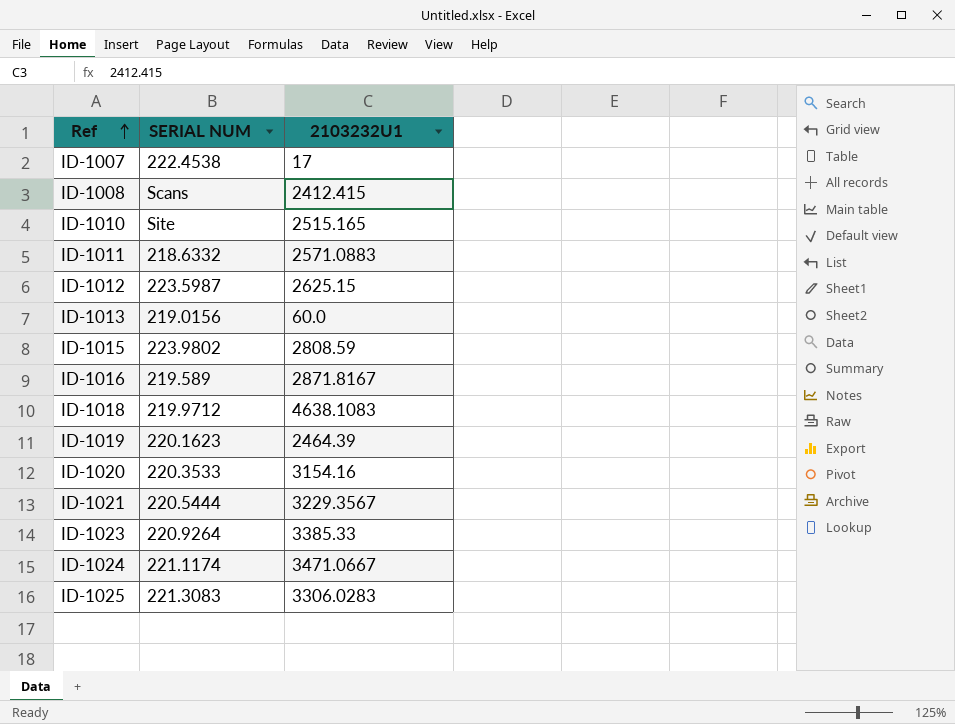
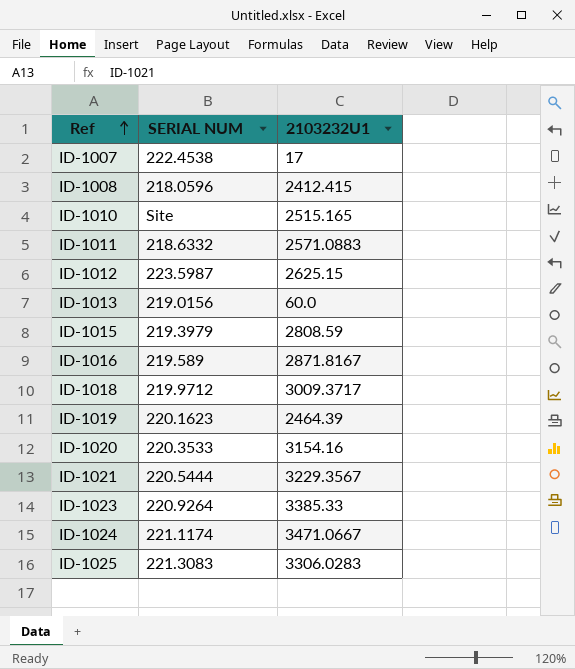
ID-1008 | SERIAL NUM: Scans -> 218.0596
ID-1015 | SERIAL NUM: 223.9802 -> 219.3979
ID-1018 | 2103232U1: 4638.1083 -> 3009.3717

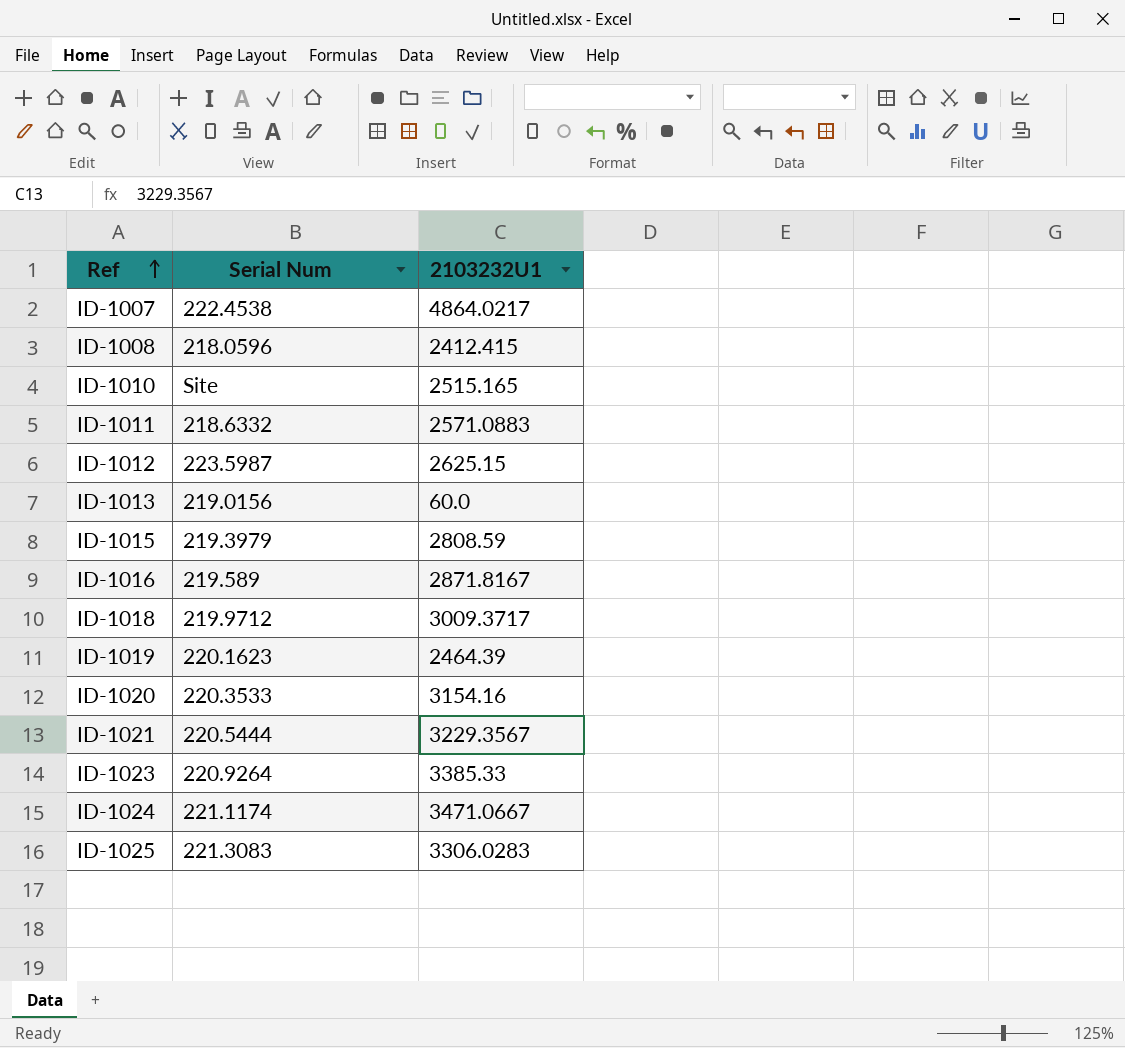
column name: SERIAL NUM -> Serial Num
ID-1007 | 2103232U1: 17 -> 4864.0217

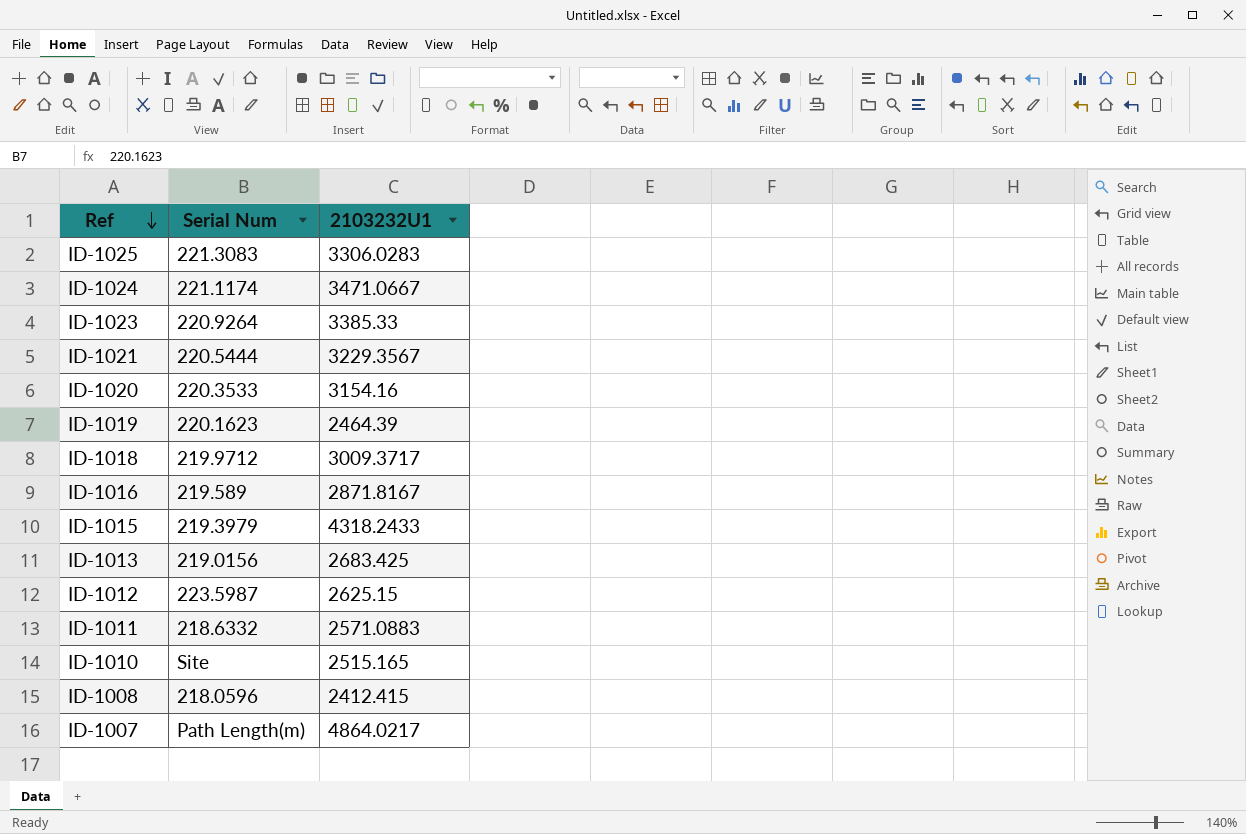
row order: Ref ascending -> Ref descending
ID-1015 | 2103232U1: 2808.59 -> 4318.2433
ID-1013 | 2103232U1: 60.0 -> 2683.425
ID-1007 | Serial Num: 222.4538 -> Path Length(m)

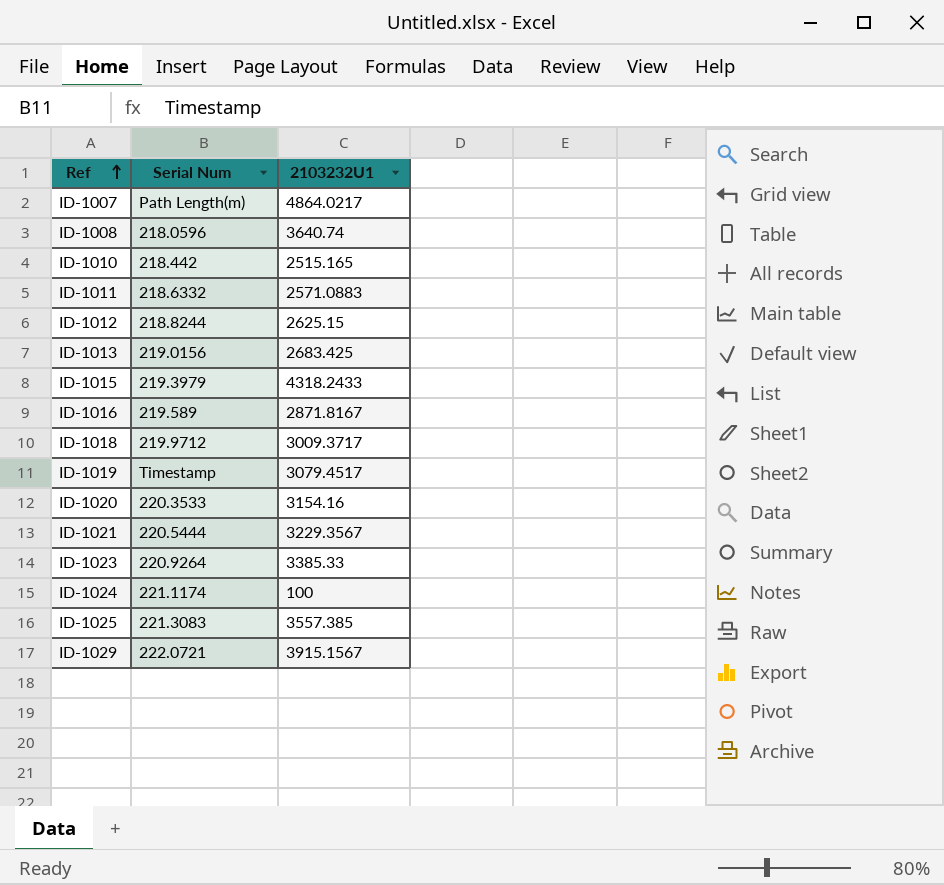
row order: Ref descending -> Ref ascending
ID-1008 | 2103232U1: 2412.415 -> 3640.74
ID-1010 | Serial Num: Site -> 218.442
ID-1012 | Serial Num: 223.5987 -> 218.8244
ID-1019 | Serial Num: 220.1623 -> Timestamp
ID-1019 | 2103232U1: 2464.39 -> 3079.4517
ID-1024 | 2103232U1: 3471.0667 -> 100
ID-1025 | 2103232U1: 3306.0283 -> 3557.385
row ID-1029: none -> 222.0721 | 3915.1567

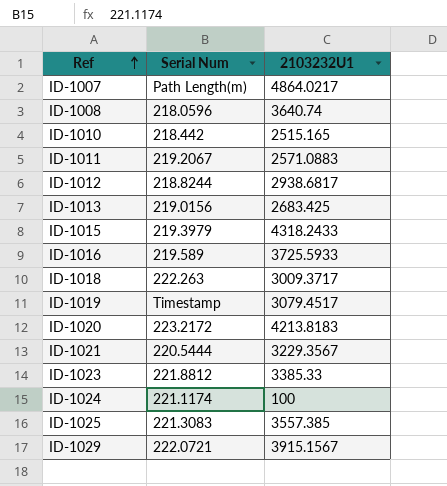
ID-1011 | Serial Num: 218.6332 -> 219.2067
ID-1012 | 2103232U1: 2625.15 -> 2938.6817
ID-1016 | 2103232U1: 2871.8167 -> 3725.5933
ID-1018 | Serial Num: 219.9712 -> 222.263
ID-1020 | Serial Num: 220.3533 -> 223.2172
ID-1020 | 2103232U1: 3154.16 -> 4213.8183
ID-1023 | Serial Num: 220.9264 -> 221.8812

